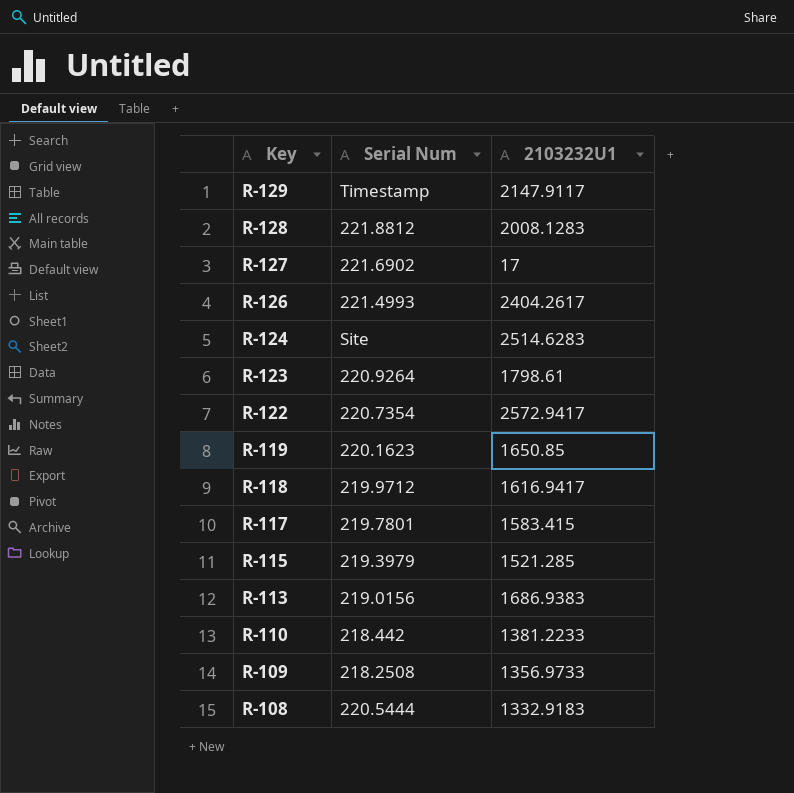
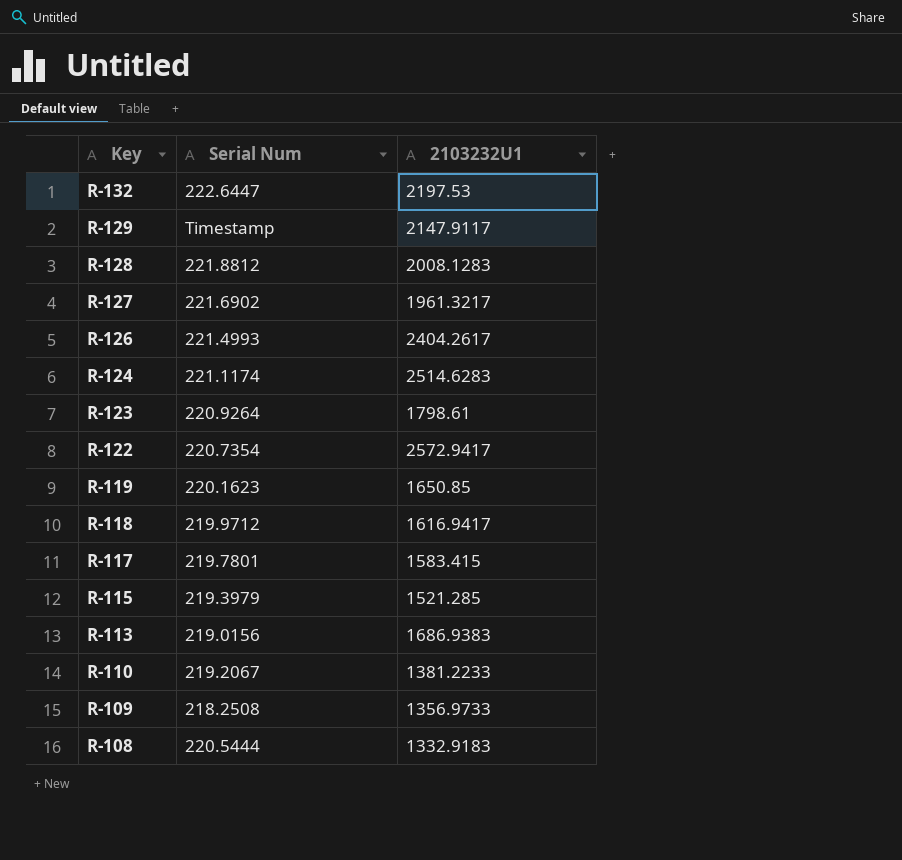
row R-132: none -> 222.6447 | 2197.53
R-127 | 2103232U1: 17 -> 1961.3217
R-124 | Serial Num: Site -> 221.1174
R-110 | Serial Num: 218.442 -> 219.2067

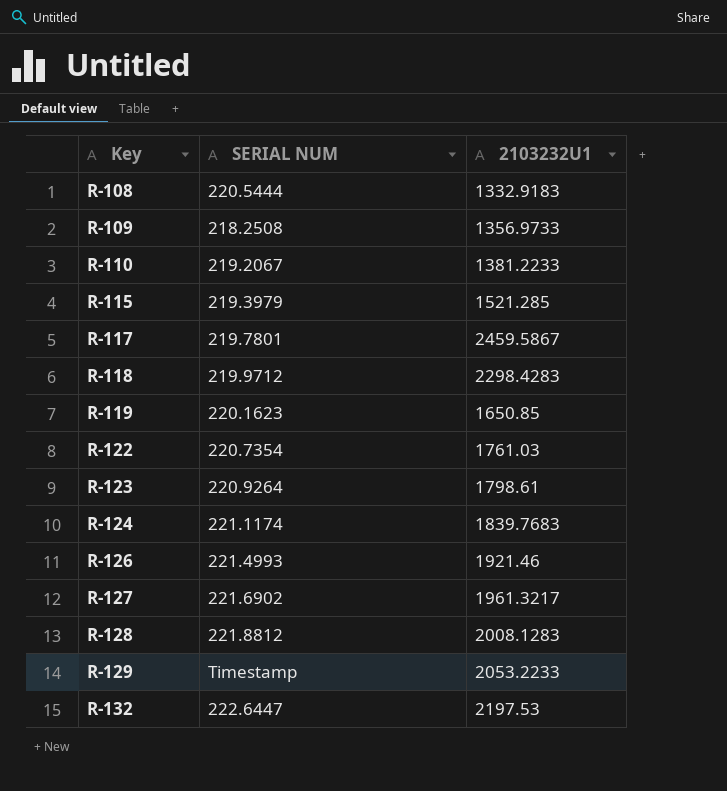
row order: Key descending -> Key ascending
column name: Serial Num -> SERIAL NUM
row R-113: 219.0156 | 1686.9383 -> none
R-117 | 2103232U1: 1583.415 -> 2459.5867
R-118 | 2103232U1: 1616.9417 -> 2298.4283
R-122 | 2103232U1: 2572.9417 -> 1761.03
R-124 | 2103232U1: 2514.6283 -> 1839.7683
R-126 | 2103232U1: 2404.2617 -> 1921.46
R-129 | 2103232U1: 2147.9117 -> 2053.2233

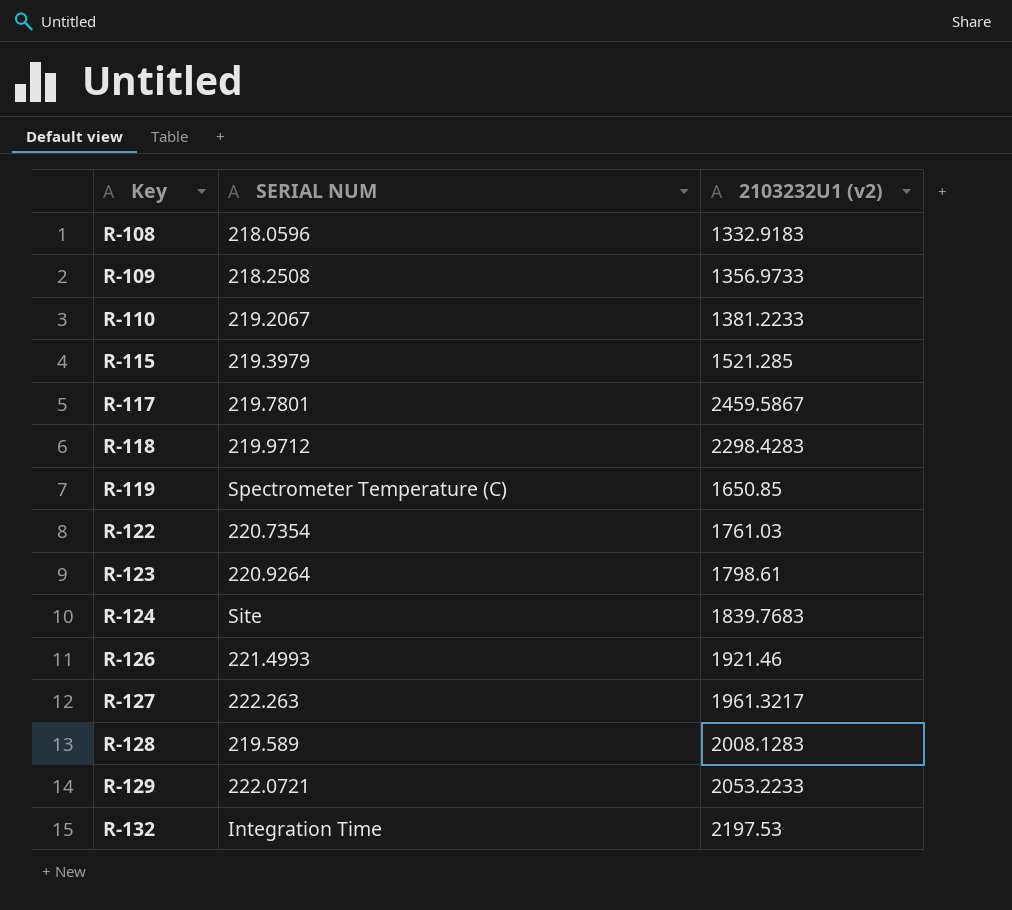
column name: 2103232U1 -> 2103232U1 (v2)
R-108 | SERIAL NUM: 220.5444 -> 218.0596
R-119 | SERIAL NUM: 220.1623 -> Spectrometer Temperature (C)
R-124 | SERIAL NUM: 221.1174 -> Site
R-127 | SERIAL NUM: 221.6902 -> 222.263
R-128 | SERIAL NUM: 221.8812 -> 219.589
R-129 | SERIAL NUM: Timestamp -> 222.0721
R-132 | SERIAL NUM: 222.6447 -> Integration Time

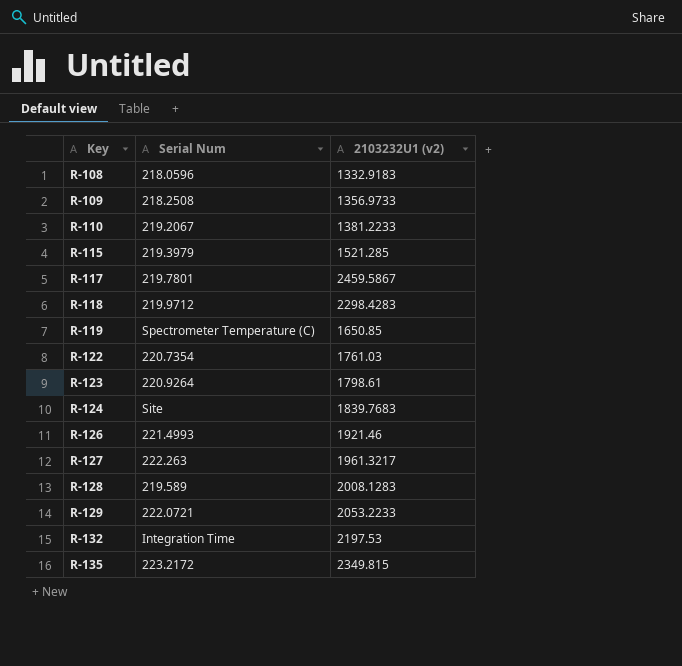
column name: SERIAL NUM -> Serial Num
row R-135: none -> 223.2172 | 2349.815

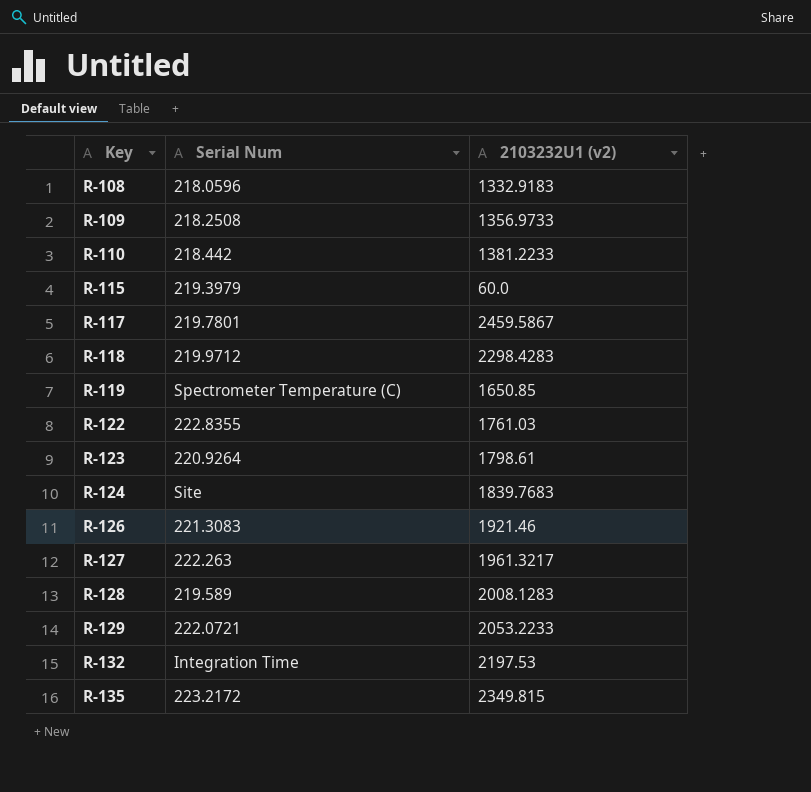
R-110 | Serial Num: 219.2067 -> 218.442
R-115 | 2103232U1 (v2): 1521.285 -> 60.0
R-122 | Serial Num: 220.7354 -> 222.8355
R-126 | Serial Num: 221.4993 -> 221.3083

